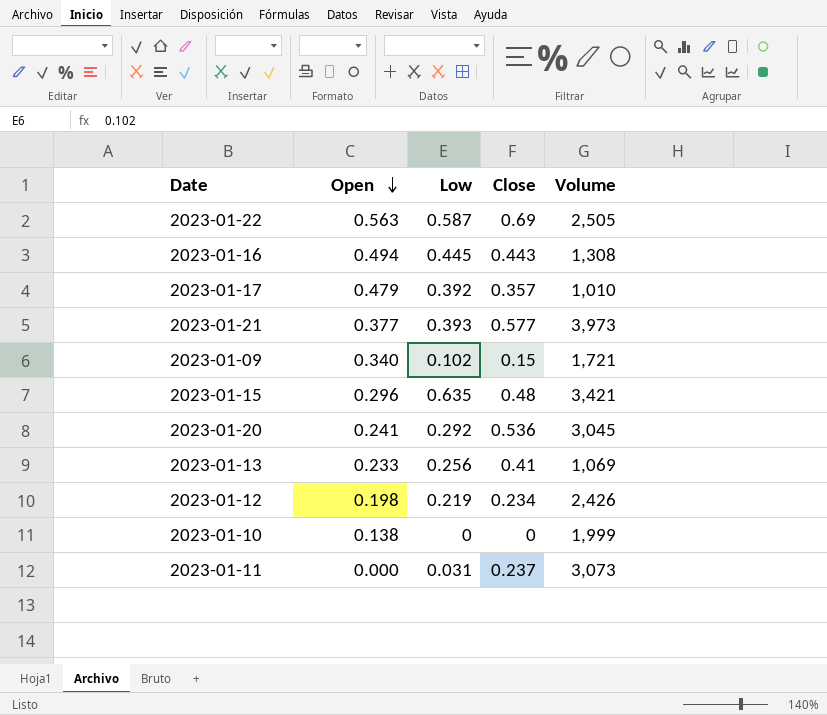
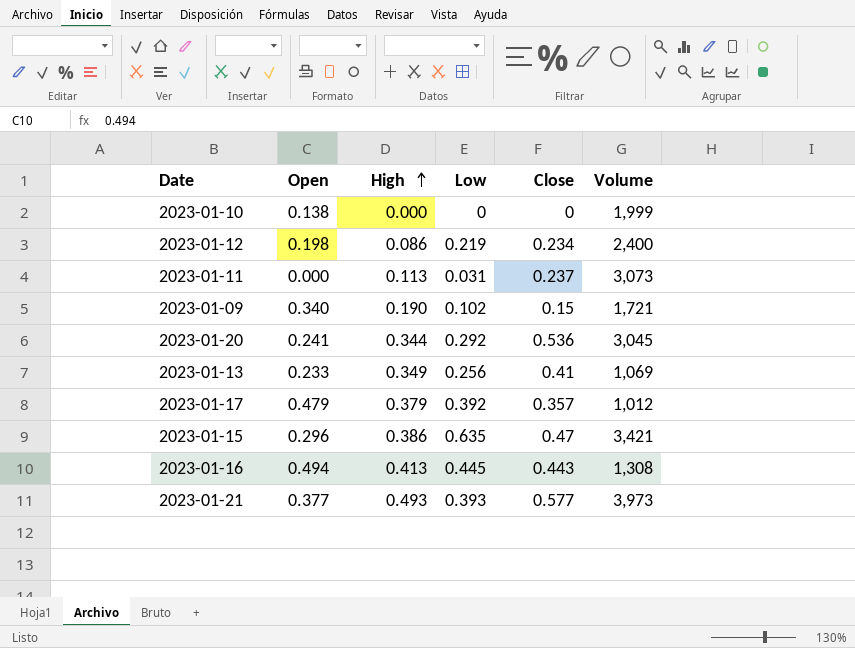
row order: Open descending -> High ascending
column High | position: none -> 3
row 2023-01-22: 0.563 | 0.587 | 0.69 | 2,505 -> none
2023-01-12 | Volume: 2,426 -> 2,400
2023-01-17 | Volume: 1,010 -> 1,012
2023-01-15 | Close: 0.48 -> 0.47

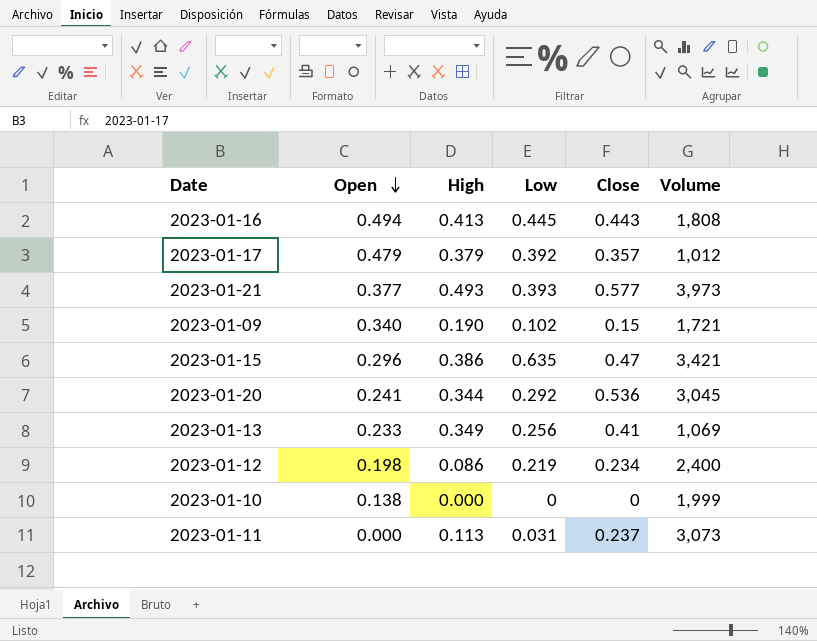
row order: High ascending -> Open descending
2023-01-16 | Volume: 1,308 -> 1,808

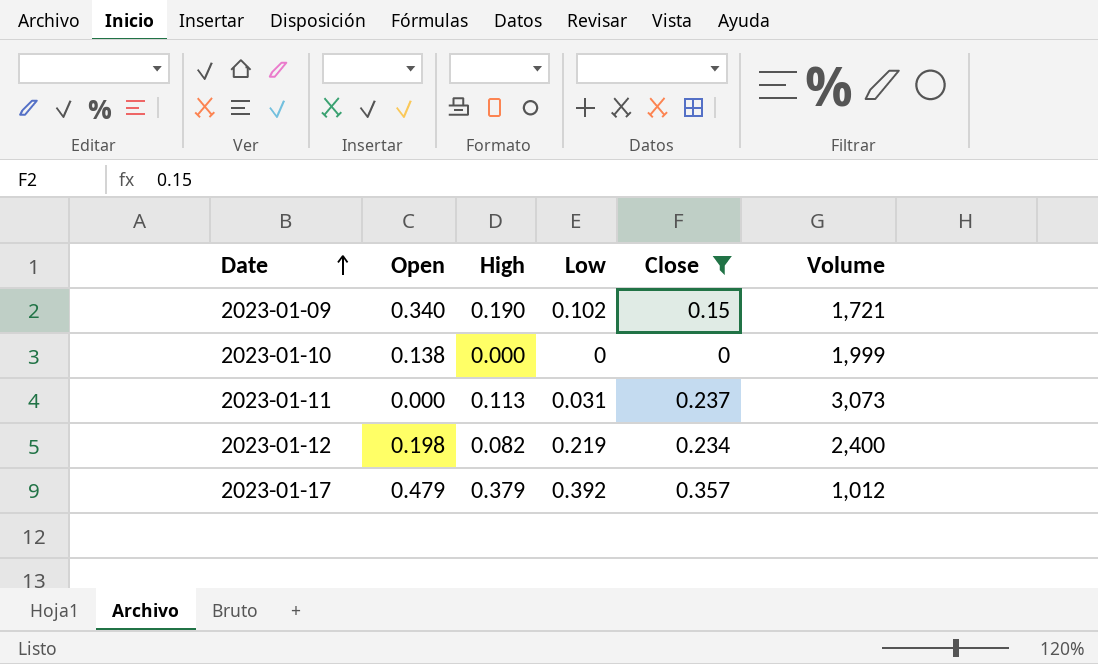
filter: none -> Close <= 0.357
row order: Open descending -> Date ascending
2023-01-12 | High: 0.086 -> 0.082

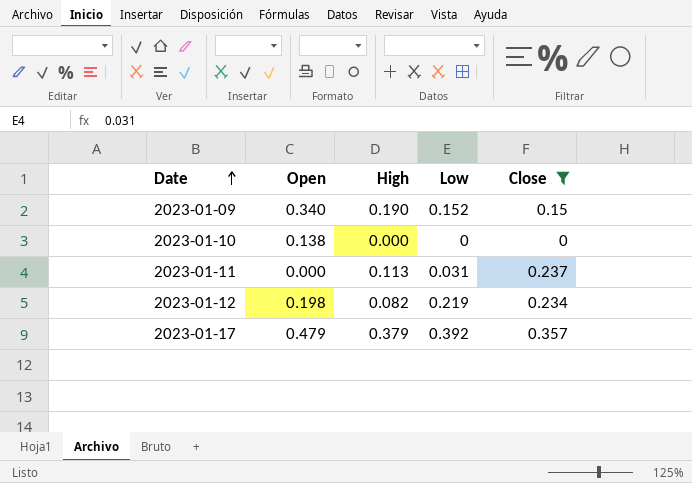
column Volume | position: 6 -> none
2023-01-09 | Low: 0.102 -> 0.152

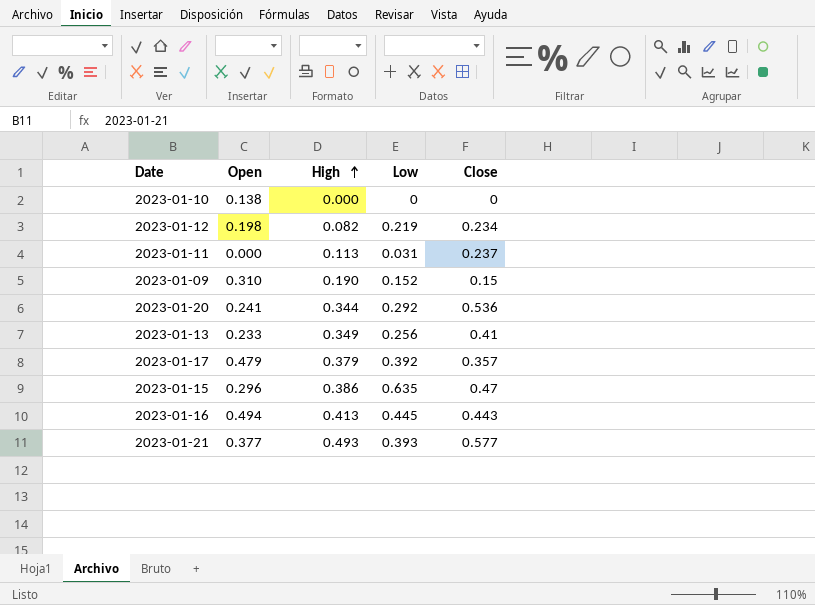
filter: Close <= 0.357 -> none
row order: Date ascending -> High ascending
2023-01-09 | Open: 0.340 -> 0.310

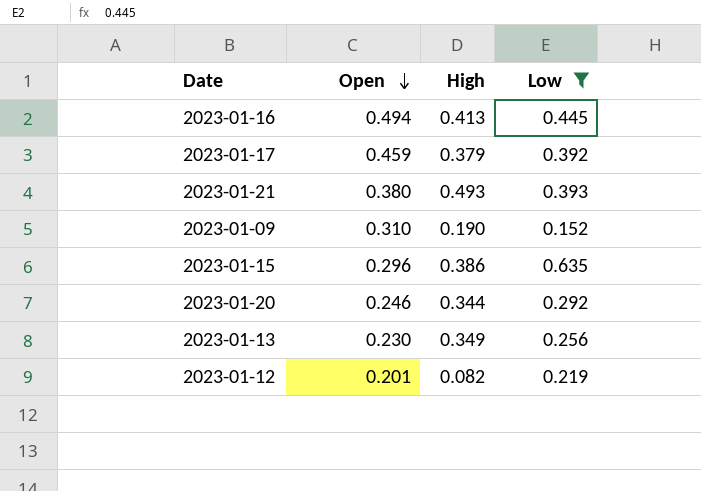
filter: none -> Low >= 0.152
row order: High ascending -> Open descending
column Close | position: 5 -> none
2023-01-17 | Open: 0.479 -> 0.459
2023-01-21 | Open: 0.377 -> 0.380
2023-01-20 | Open: 0.241 -> 0.246
2023-01-13 | Open: 0.233 -> 0.230
2023-01-12 | Open: 0.198 -> 0.201

